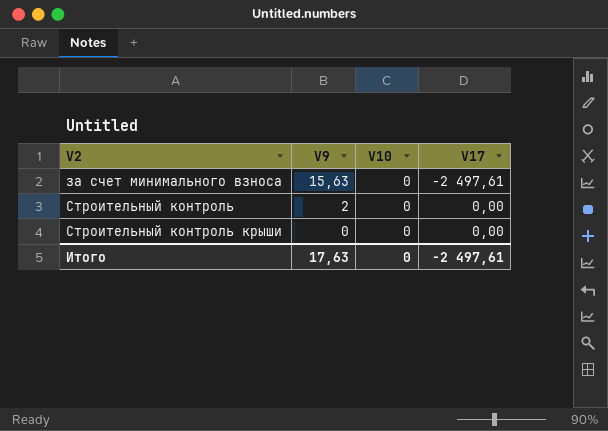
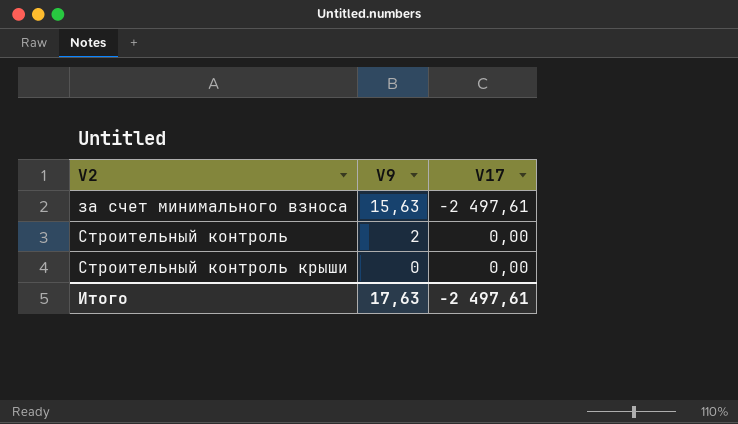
column V10 | position: 3 -> none

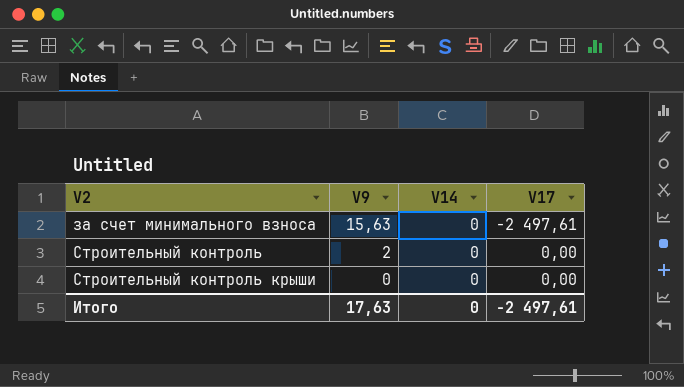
column V14 | position: none -> 3

